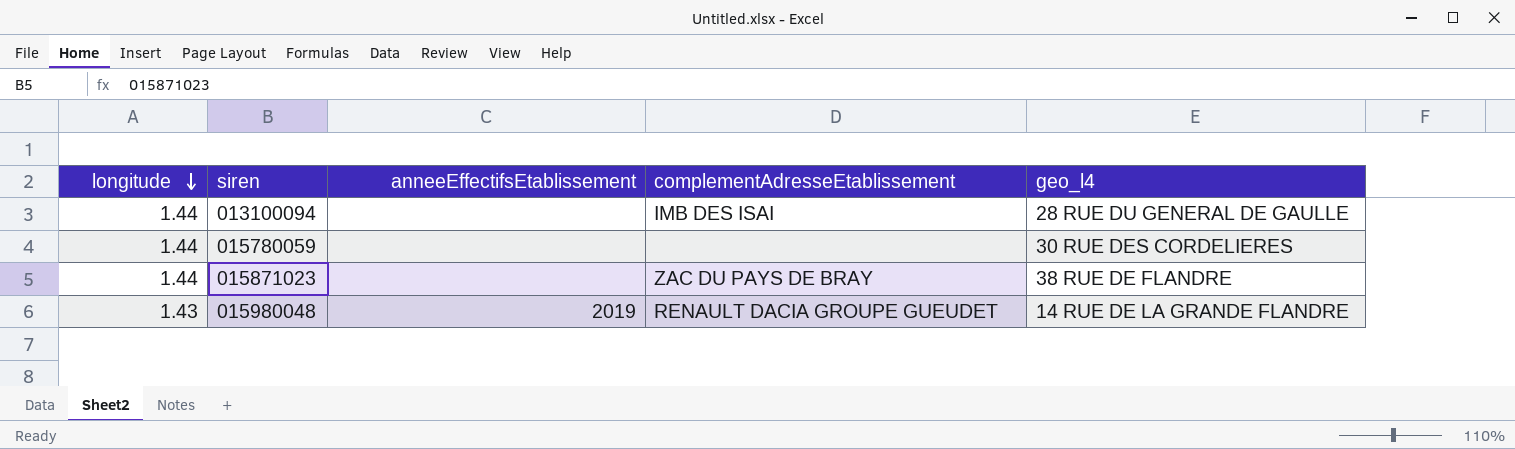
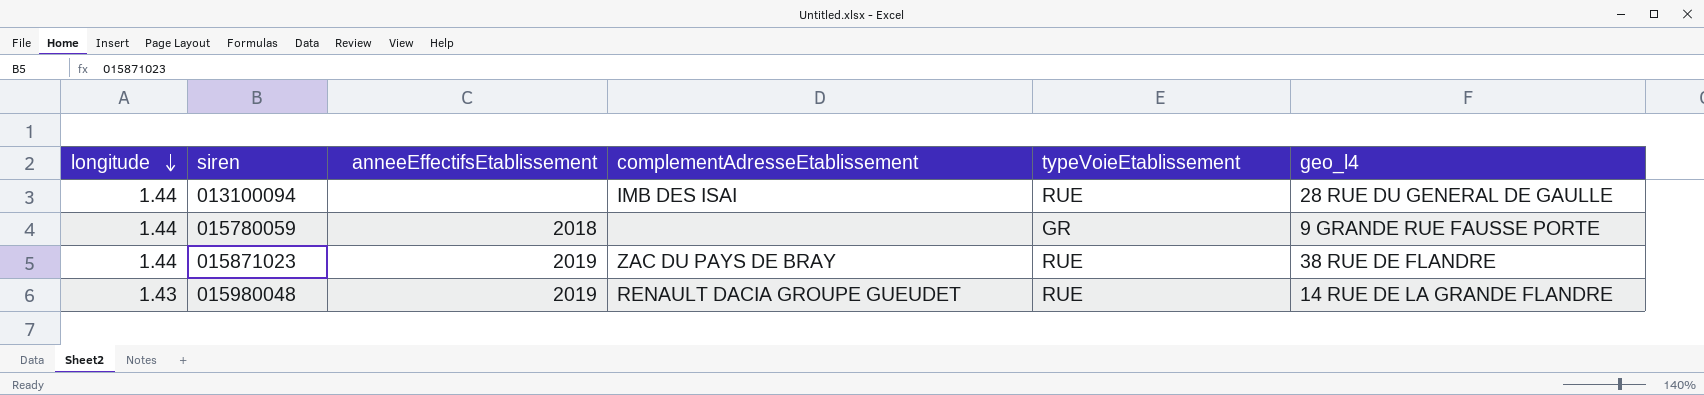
column typeVoieEtablissement | position: none -> 5
015780059 | anneeEffectifsEtablissement: none -> 2018
015780059 | geo_l4: 30 RUE DES CORDELIERES -> 9 GRANDE RUE FAUSSE PORTE
015871023 | anneeEffectifsEtablissement: none -> 2019

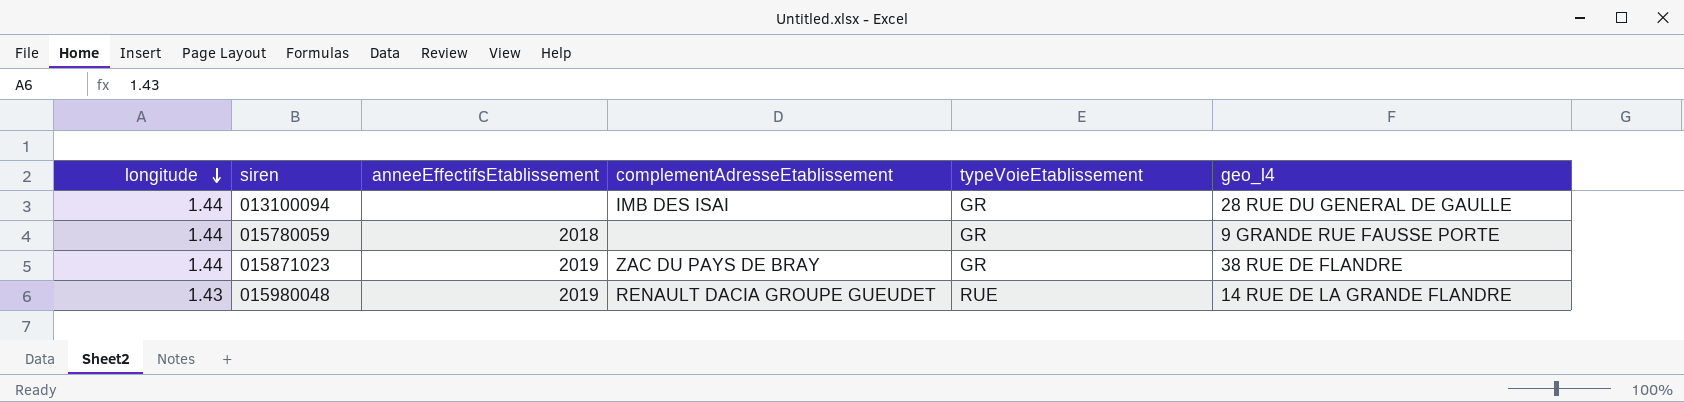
013100094 | typeVoieEtablissement: RUE -> GR
015871023 | typeVoieEtablissement: RUE -> GR

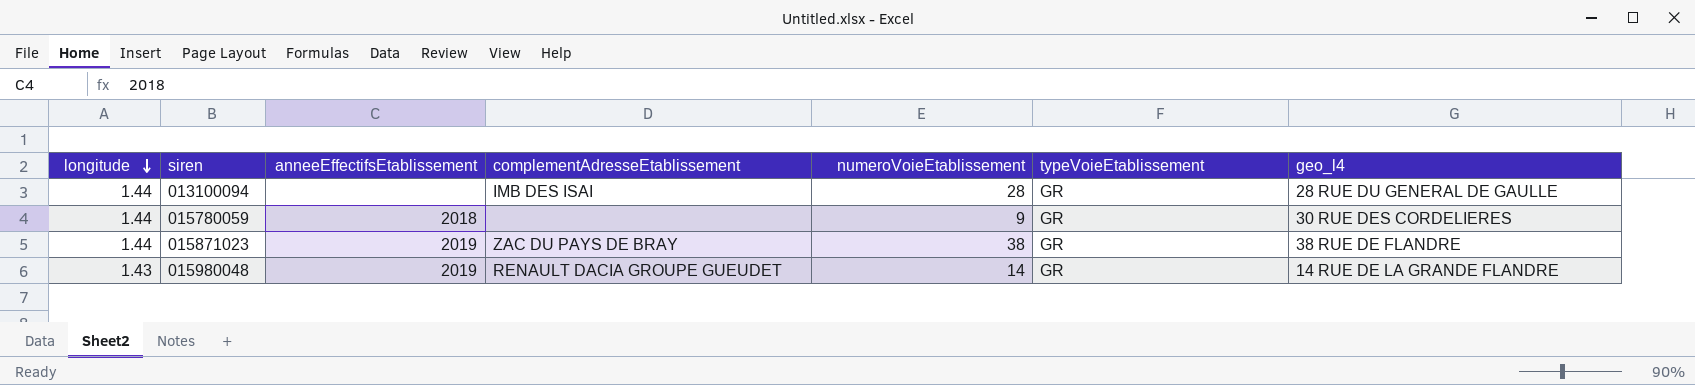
column numeroVoieEtablissement | position: none -> 5
015780059 | geo_l4: 9 GRANDE RUE FAUSSE PORTE -> 30 RUE DES CORDELIERES
015980048 | typeVoieEtablissement: RUE -> GR

